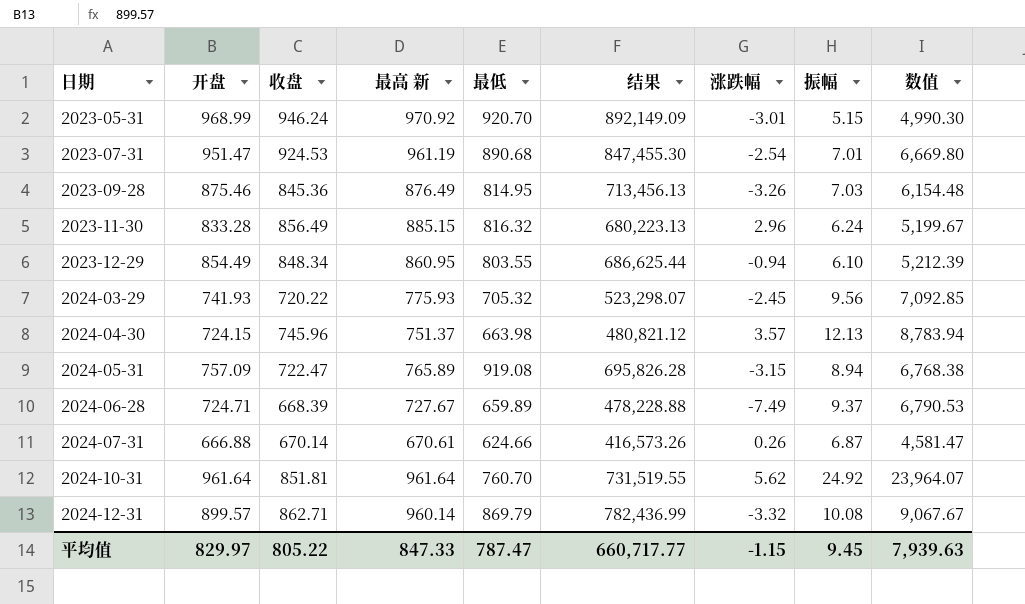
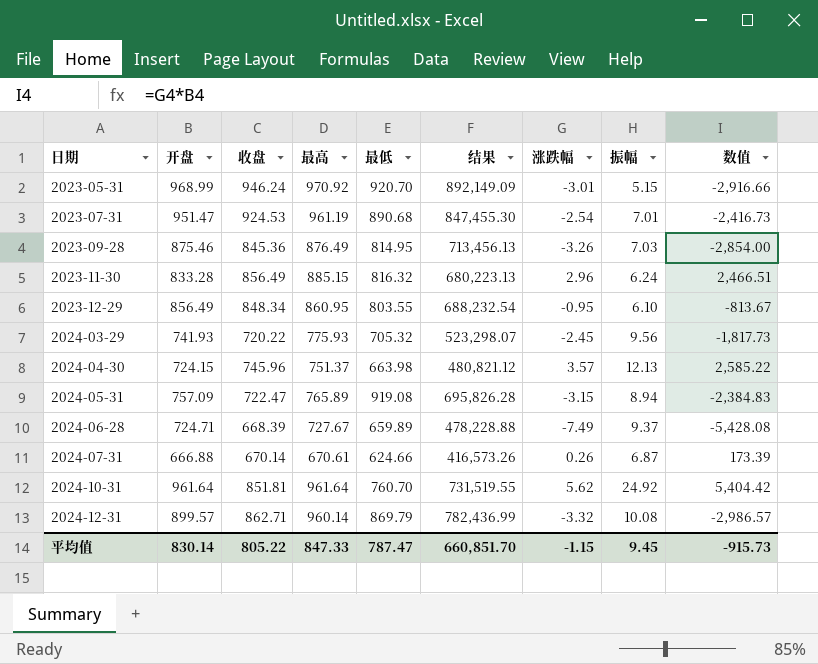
column name: 最高 新 -> 最高
column 数值 | formula: [开盘] * [振幅] -> [开盘] * [涨跌幅]
2023-12-29 | 开盘: 854.49 -> 856.49
2023-12-29 | 结果: 686,625.44 -> 688,232.54
2023-12-29 | 涨跌幅: -0.94 -> -0.95
平均值 | 开盘: 829.97 -> 830.14
平均值 | 结果: 660,717.77 -> 660,851.70
平均值 | 数值: 7,939.63 -> -915.73

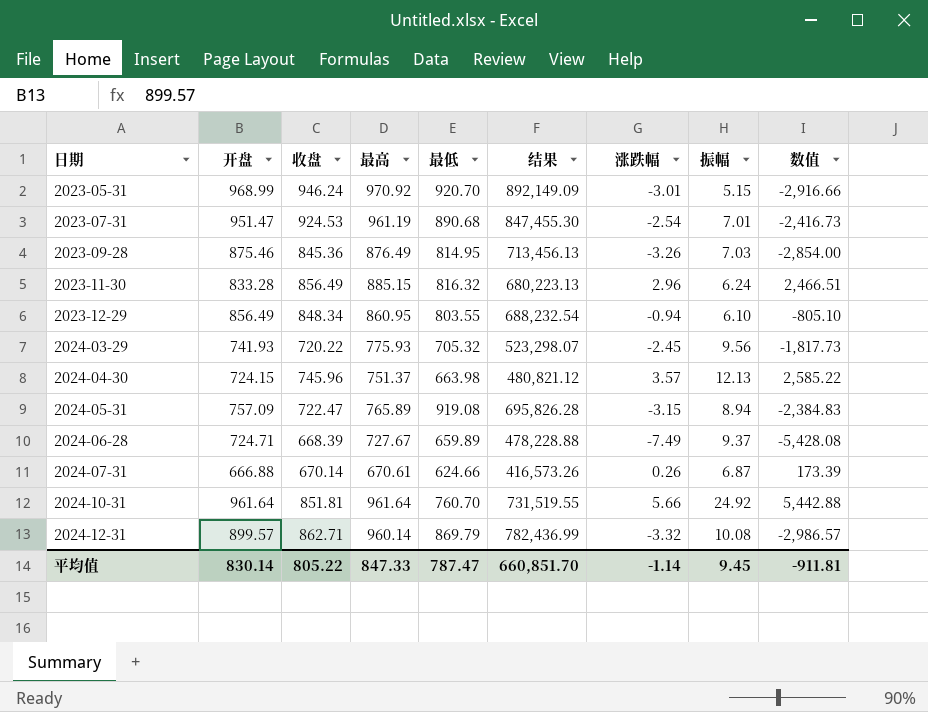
2023-12-29 | 涨跌幅: -0.95 -> -0.94
2023-12-29 | 数值: -813.67 -> -805.10
2024-10-31 | 涨跌幅: 5.62 -> 5.66
2024-10-31 | 数值: 5,404.42 -> 5,442.88
平均值 | 涨跌幅: -1.15 -> -1.14
平均值 | 数值: -915.73 -> -911.81

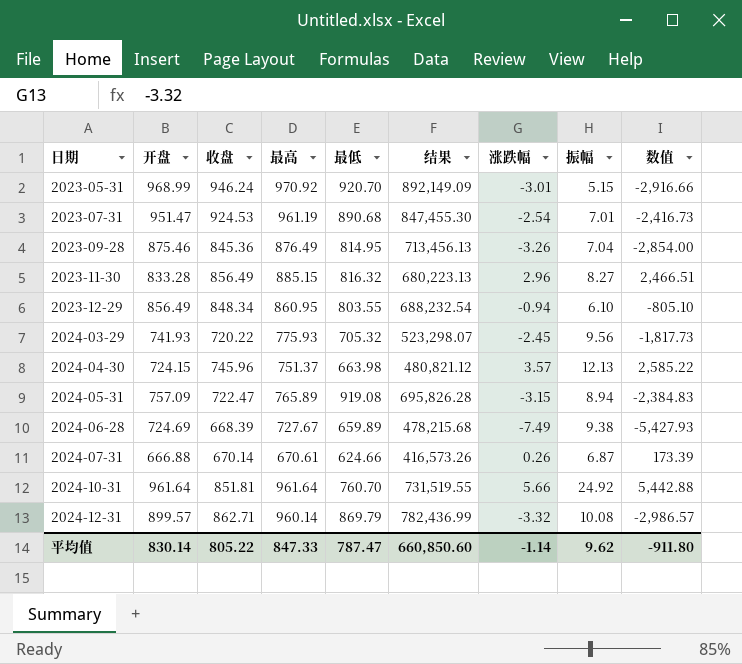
2023-09-28 | 振幅: 7.03 -> 7.04
2023-11-30 | 振幅: 6.24 -> 8.27
2024-06-28 | 开盘: 724.71 -> 724.69
2024-06-28 | 结果: 478,228.88 -> 478,215.68
2024-06-28 | 振幅: 9.37 -> 9.38
2024-06-28 | 数值: -5,428.08 -> -5,427.93
平均值 | 结果: 660,851.70 -> 660,850.60
平均值 | 振幅: 9.45 -> 9.62
平均值 | 数值: -911.81 -> -911.80

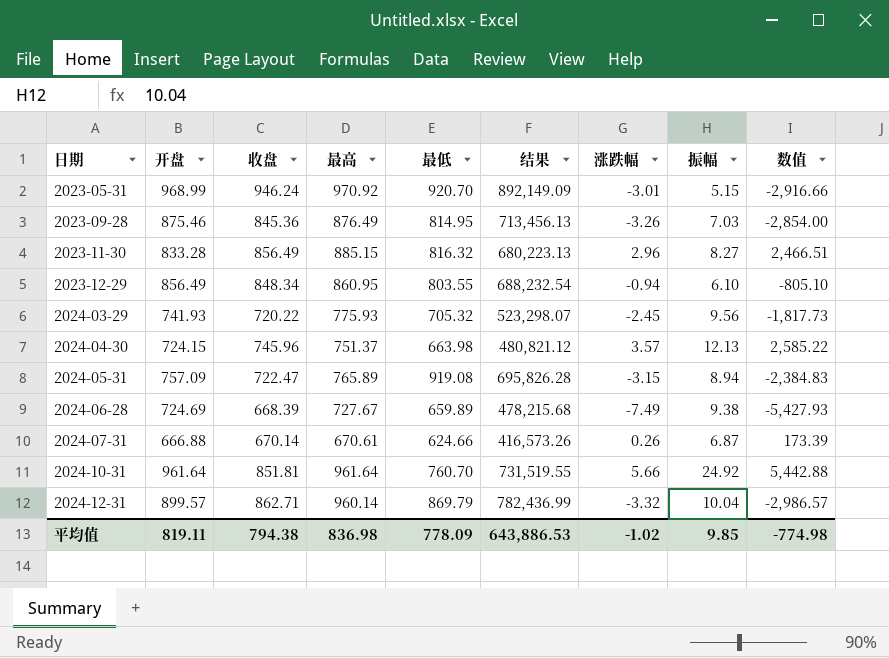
row 2023-07-31: 951.47 | 924.53 | 961.19 | 890.68 | 847,455.30 | -2.54 | 7.01 | -2,416.73 -> none
2023-09-28 | 振幅: 7.04 -> 7.03
2024-12-31 | 振幅: 10.08 -> 10.04
平均值 | 开盘: 830.14 -> 819.11
平均值 | 收盘: 805.22 -> 794.38
平均值 | 最高: 847.33 -> 836.98
平均值 | 最低: 787.47 -> 778.09
平均值 | 结果: 660,850.60 -> 643,886.53
平均值 | 涨跌幅: -1.14 -> -1.02
平均值 | 振幅: 9.62 -> 9.85
平均值 | 数值: -911.80 -> -774.98

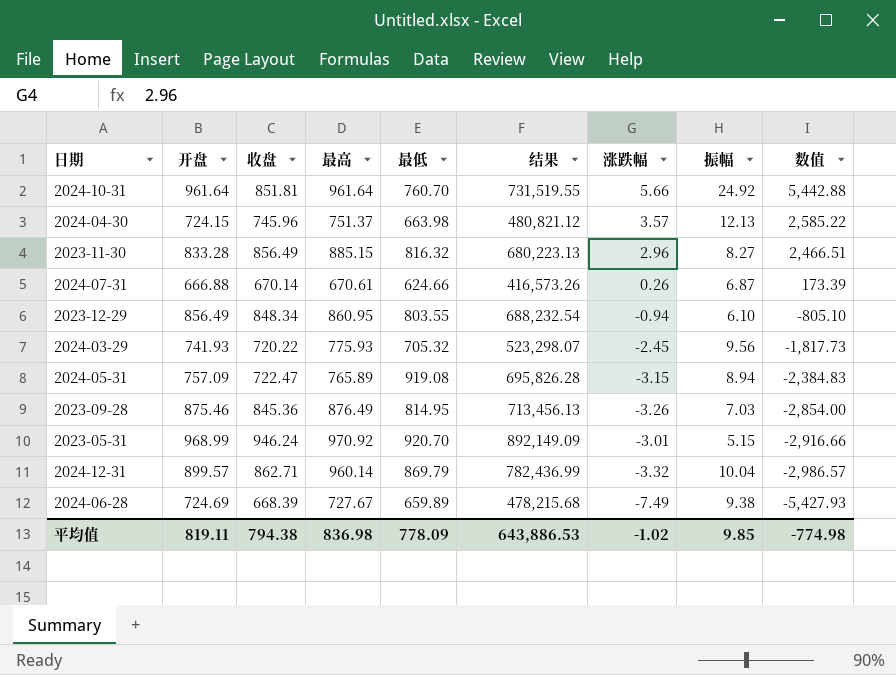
row order: 日期 ascending -> 数值 descending

